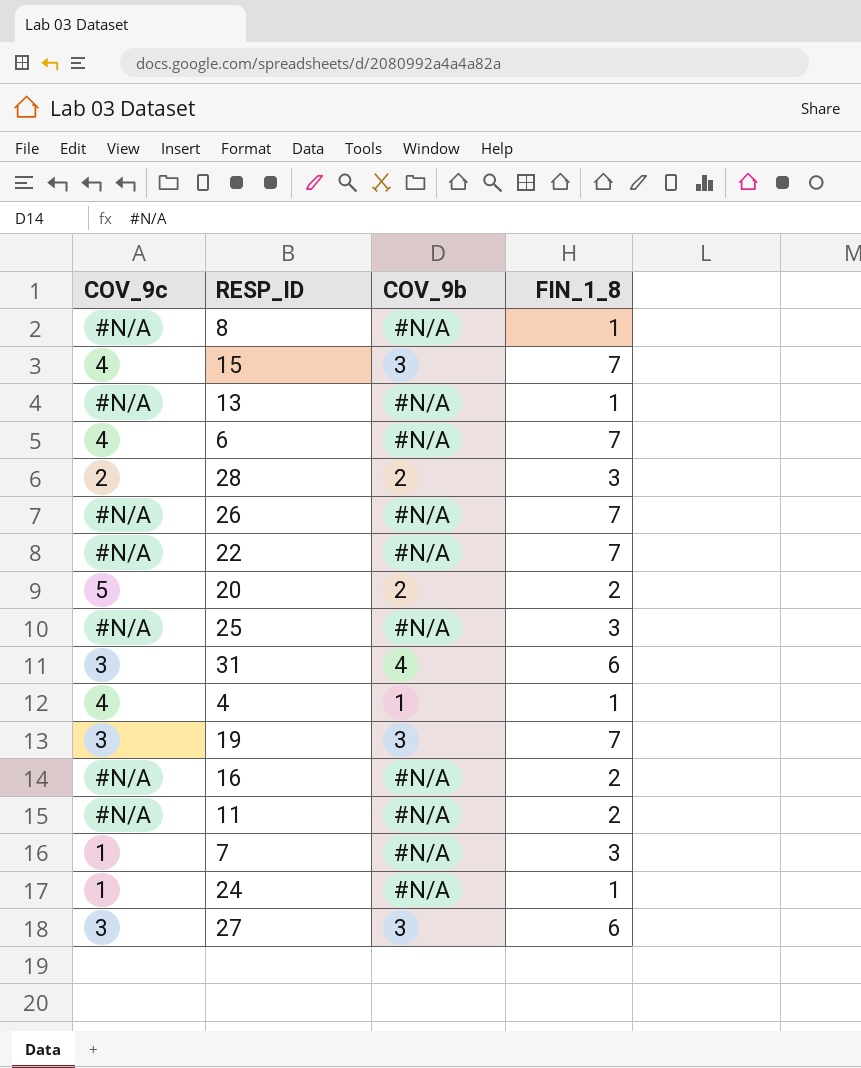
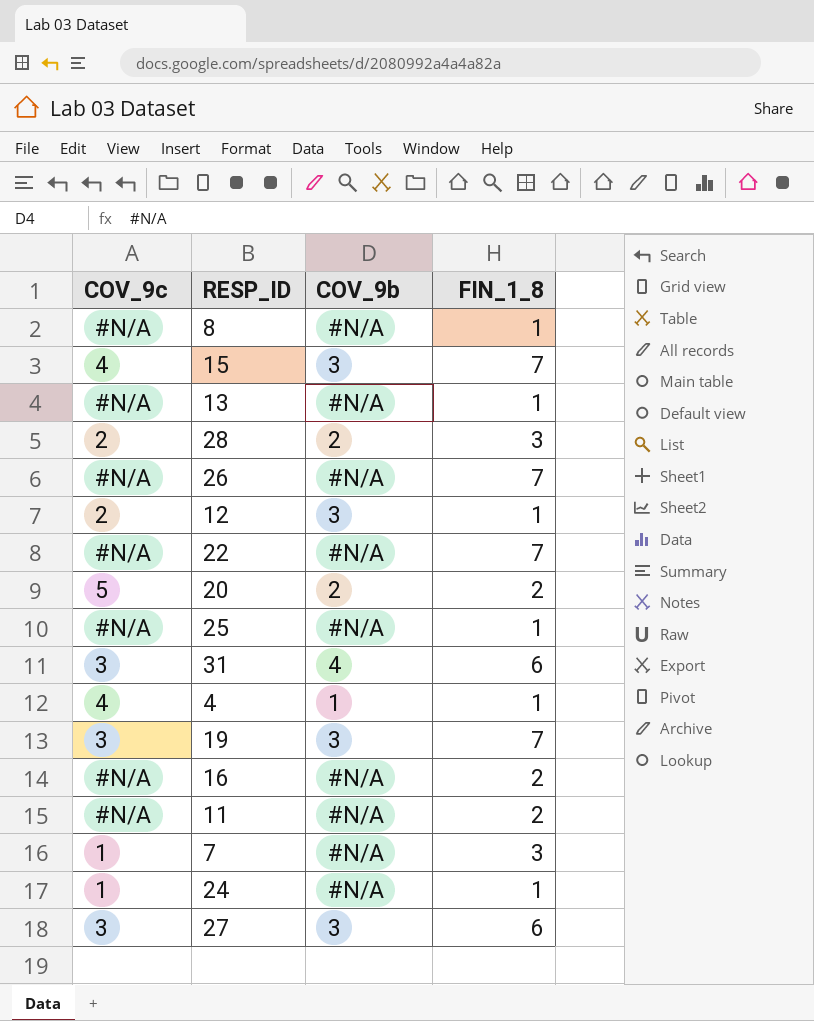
row 6: 4 | #N/A | 7 -> none
row 12: none -> 2 | 3 | 1
25 | FIN_1_8: 3 -> 1

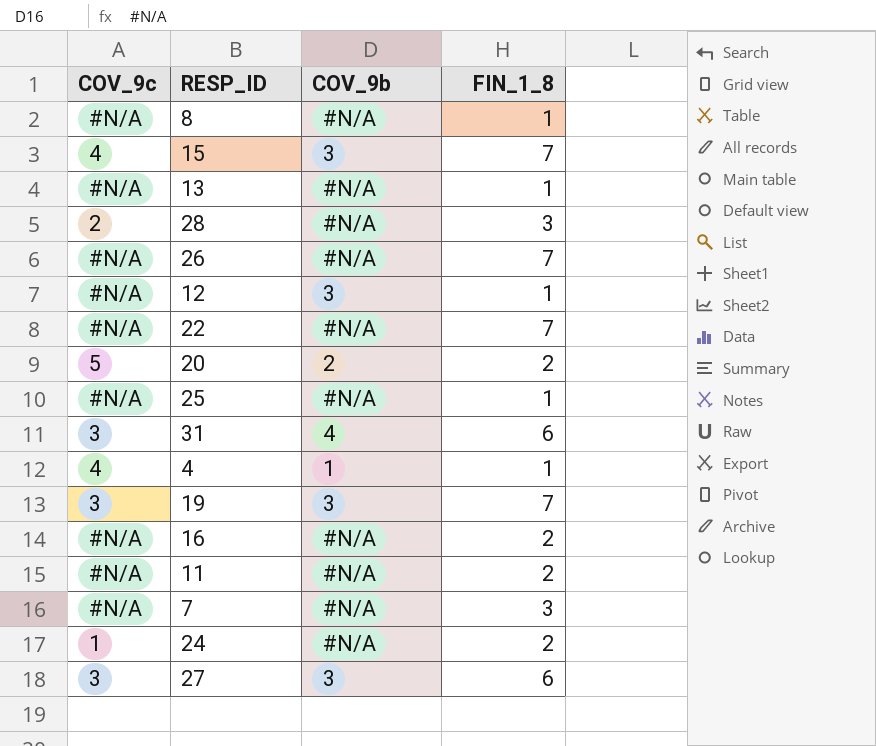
28 | COV_9b: 2 -> #N/A
12 | COV_9c: 2 -> #N/A
7 | COV_9c: 1 -> #N/A
24 | FIN_1_8: 1 -> 2

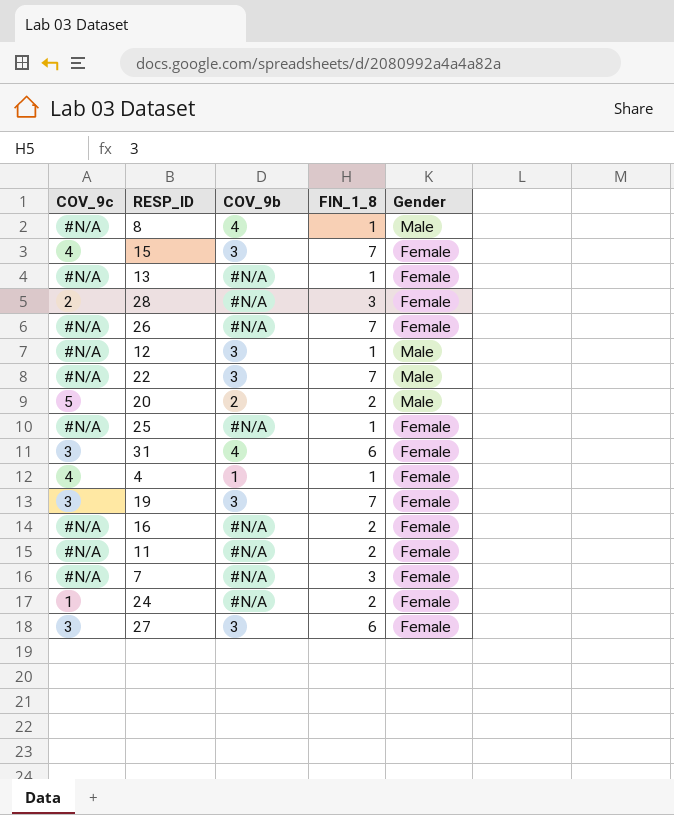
column Gender | position: none -> 5
8 | COV_9b: #N/A -> 4
22 | COV_9b: #N/A -> 3

